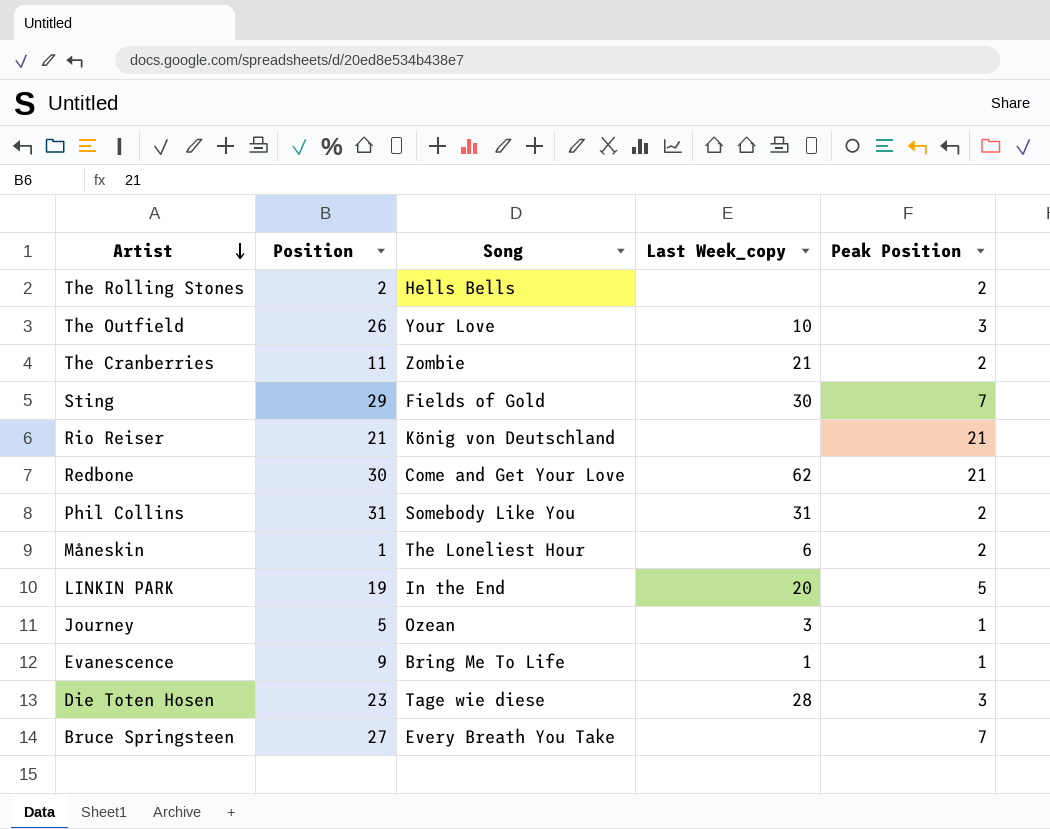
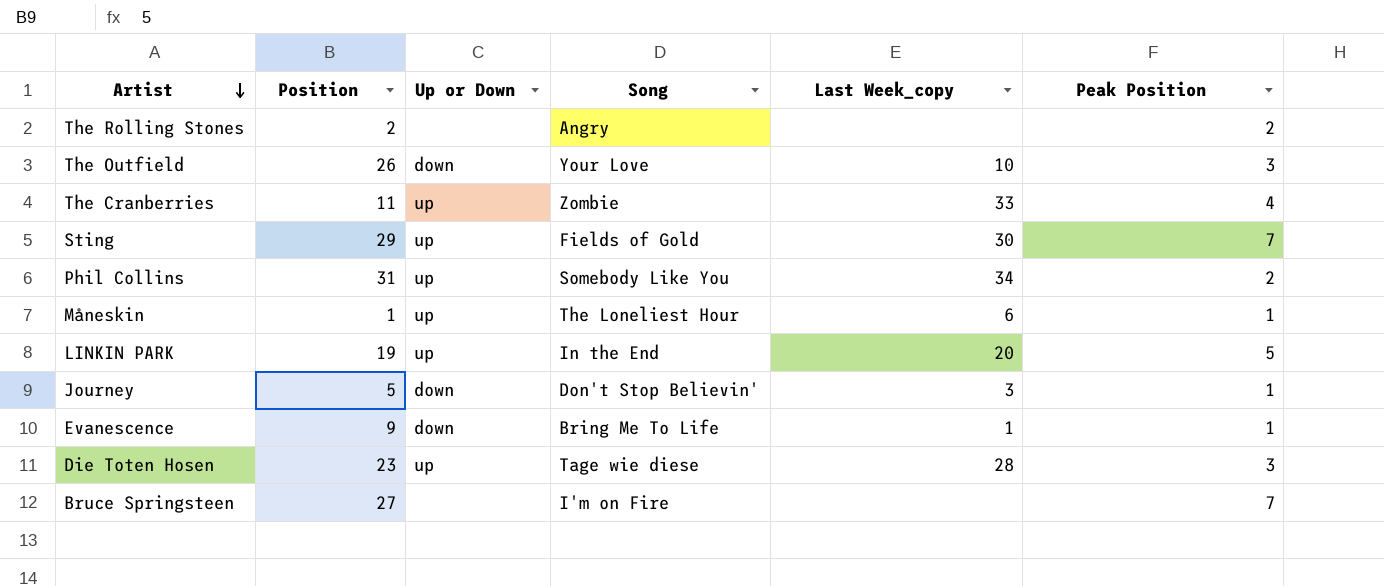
column Up or Down | position: none -> 3
row Rio Reiser: 21 | König von Deutschland | none | 21 -> none
row Redbone: 30 | Come and Get Your Love | 62 | 21 -> none
The Rolling Stones | Song: Hells Bells -> Angry
The Cranberries | Last Week_copy: 21 -> 33
The Cranberries | Peak Position: 2 -> 4
Phil Collins | Last Week_copy: 31 -> 34
Måneskin | Peak Position: 2 -> 1
Journey | Song: Ozean -> Don't Stop Believin'
Bruce Springsteen | Song: Every Breath You Take -> I'm on Fire

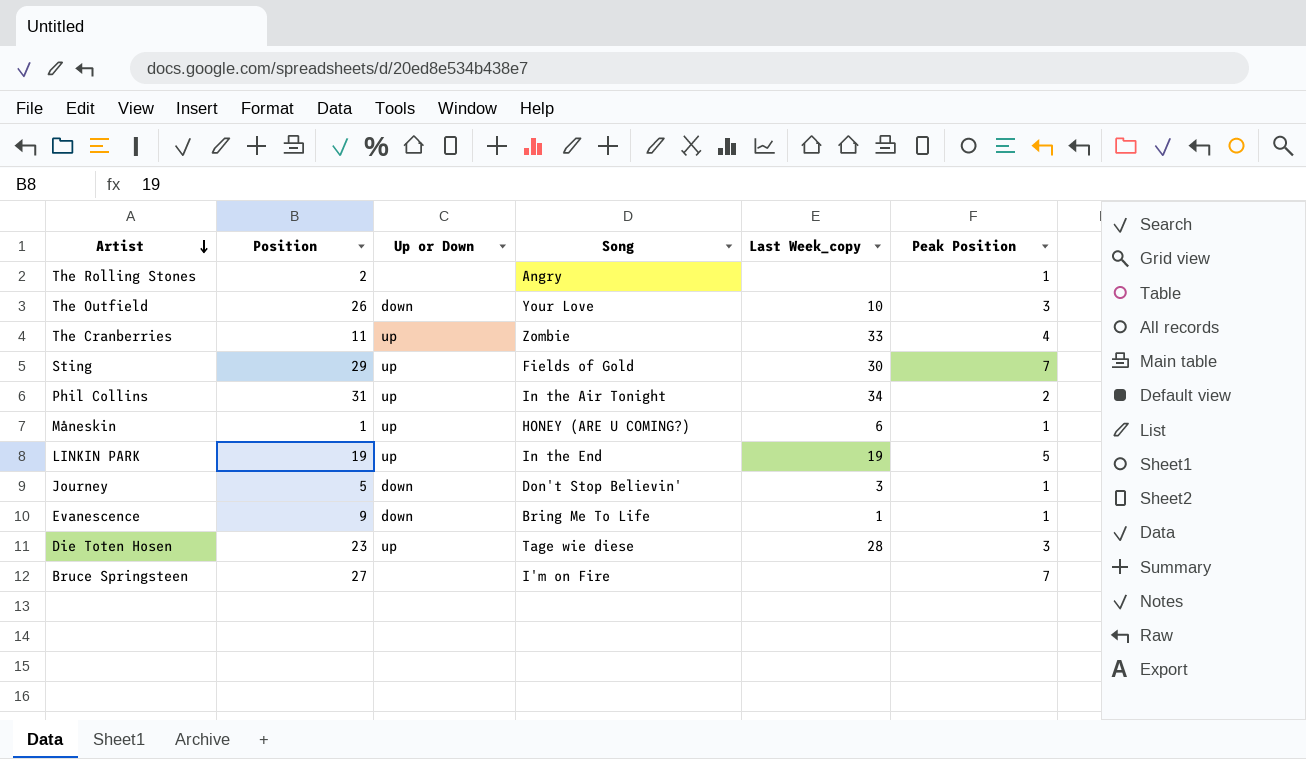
The Rolling Stones | Peak Position: 2 -> 1
Phil Collins | Song: Somebody Like You -> In the Air Tonight
Måneskin | Song: The Loneliest Hour -> HONEY (ARE U COMING?)
LINKIN PARK | Last Week_copy: 20 -> 19

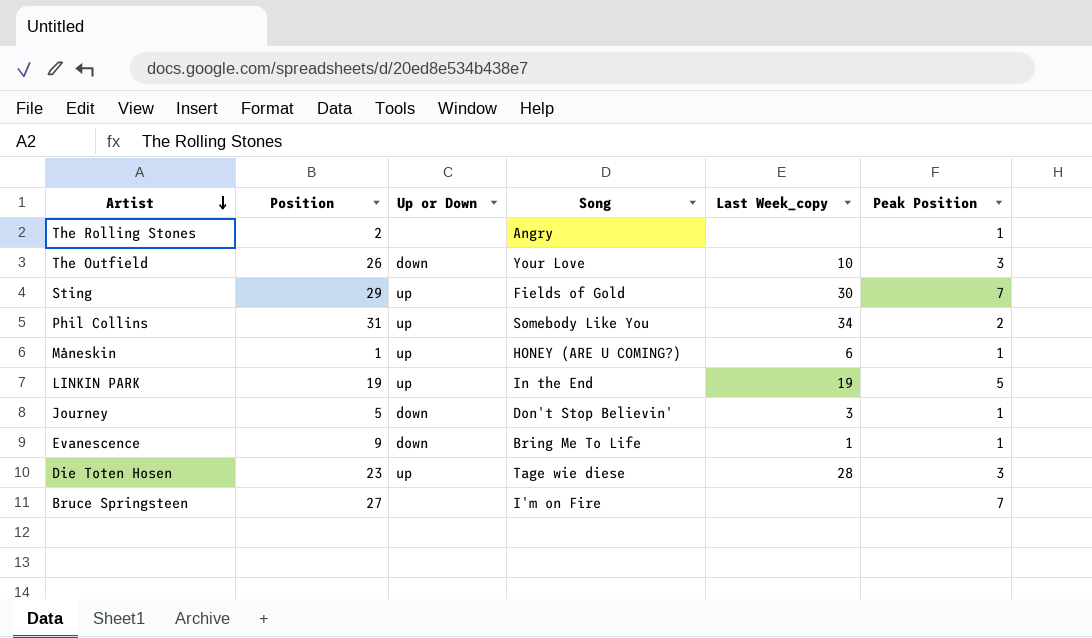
row The Cranberries: 11 | up | Zombie | 33 | 4 -> none
Phil Collins | Song: In the Air Tonight -> Somebody Like You

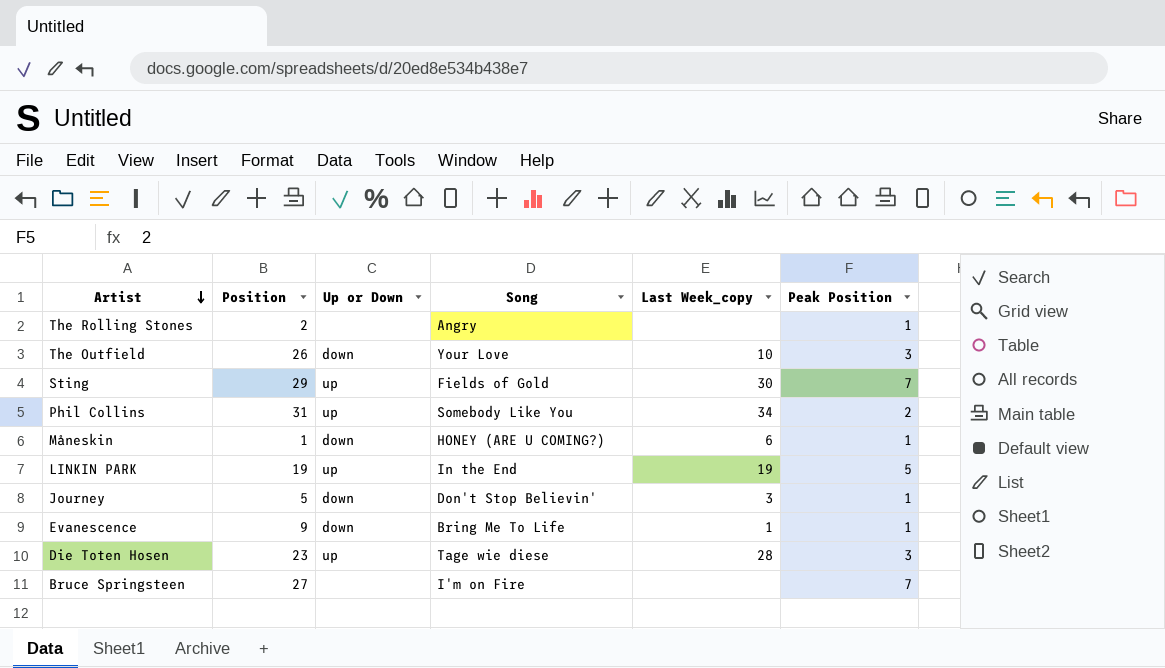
Måneskin | Up or Down: up -> down

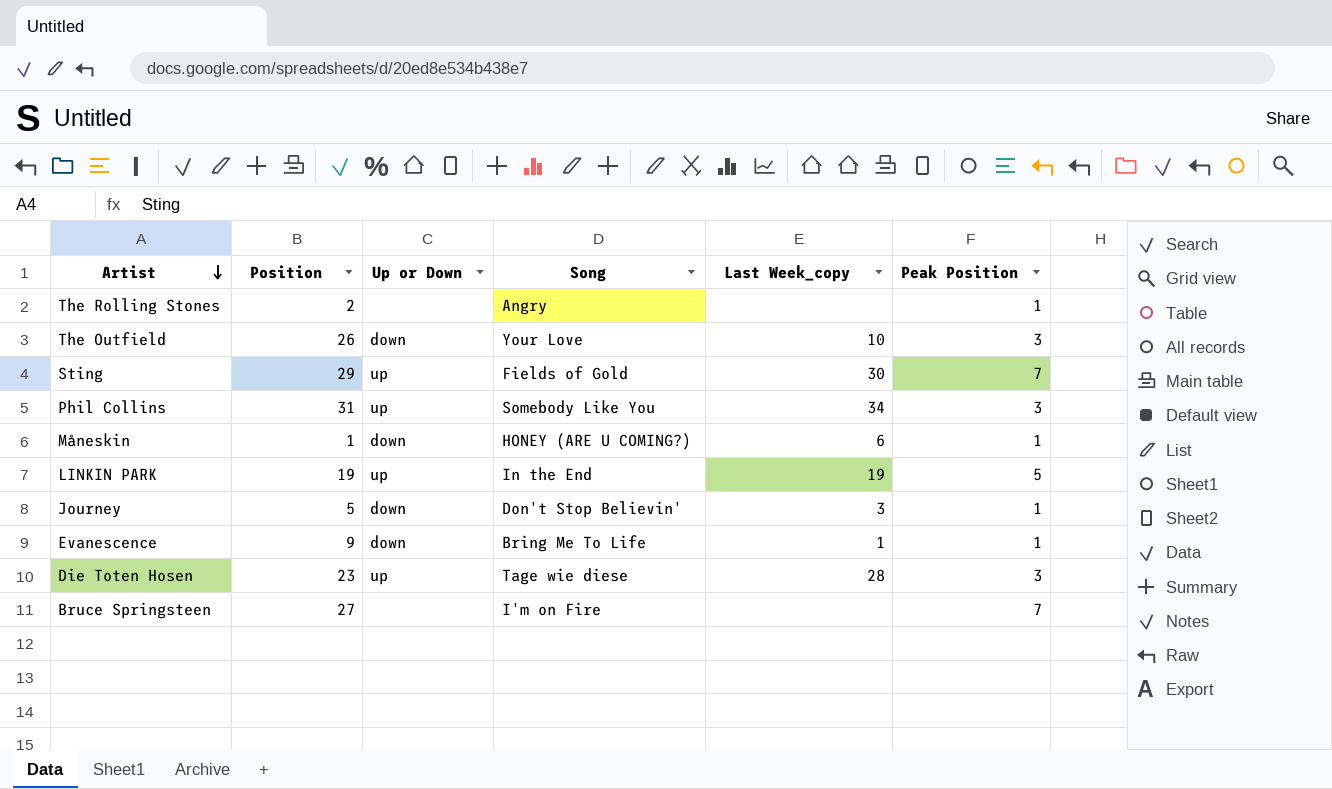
Phil Collins | Peak Position: 2 -> 3

